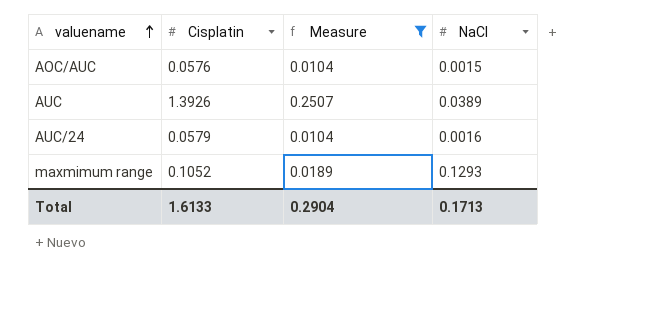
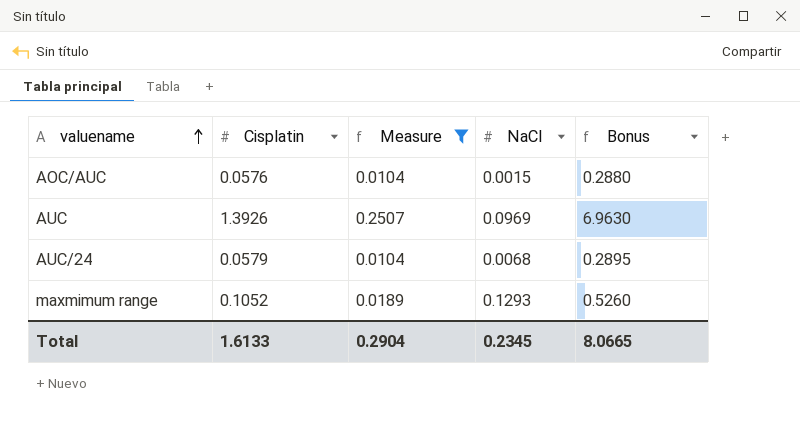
column Bonus | formula: none -> [Cisplatin] * 5
AUC | NaCl: 0.0389 -> 0.0969
AUC/24 | NaCl: 0.0016 -> 0.0068
Total | NaCl: 0.1713 -> 0.2345

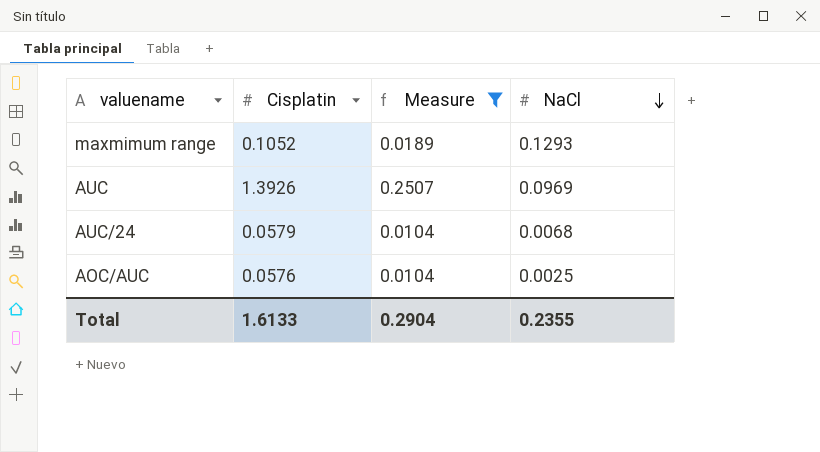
row order: valuename ascending -> NaCl descending
column Bonus | formula: [Cisplatin] * 5 -> none
AOC/AUC | NaCl: 0.0015 -> 0.0025
Total | NaCl: 0.2345 -> 0.2355

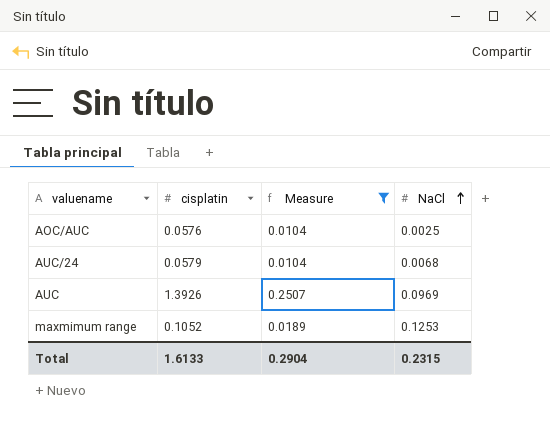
row order: NaCl descending -> NaCl ascending
column name: Cisplatin -> cisplatin
maxmimum range | NaCl: 0.1293 -> 0.1253
Total | NaCl: 0.2355 -> 0.2315

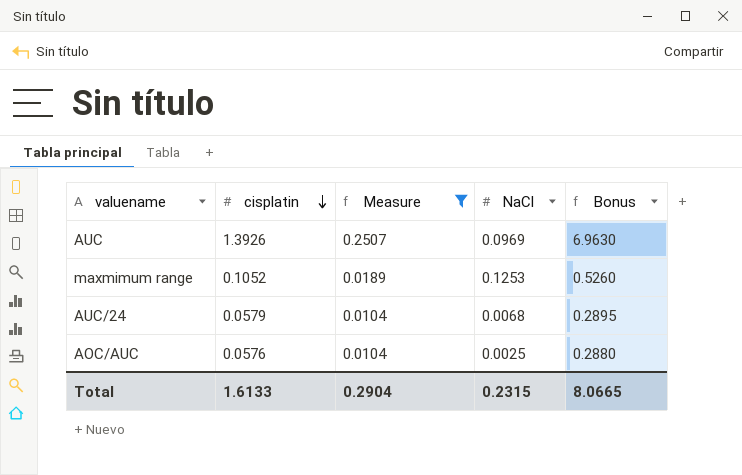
row order: NaCl ascending -> cisplatin descending
column Bonus | formula: none -> [cisplatin] * 5

